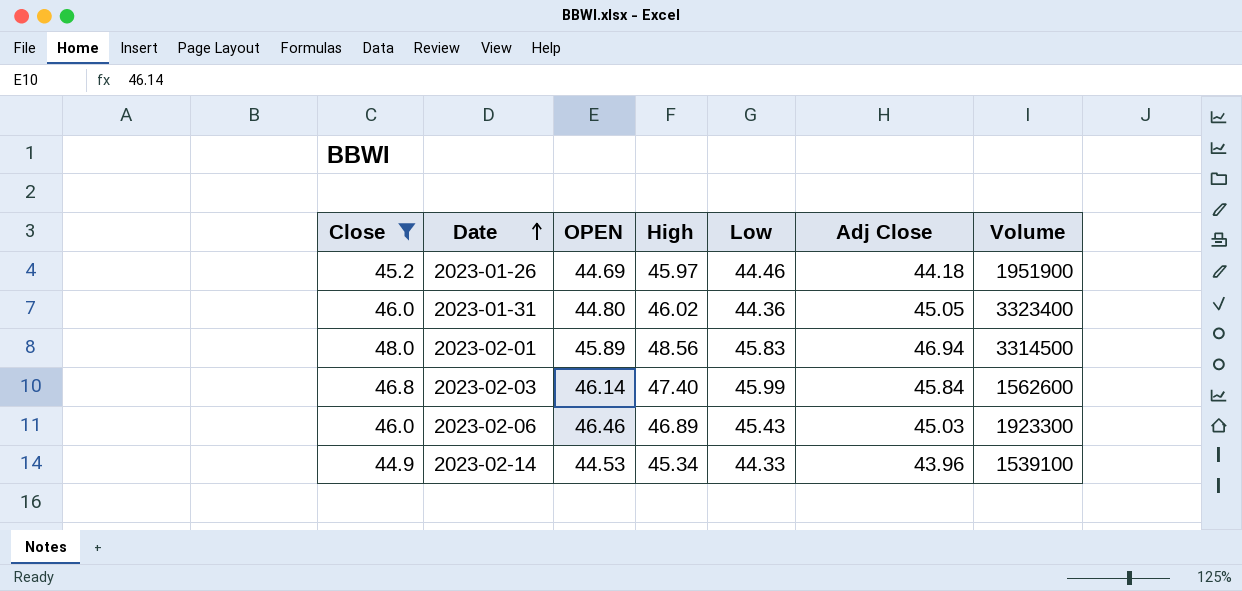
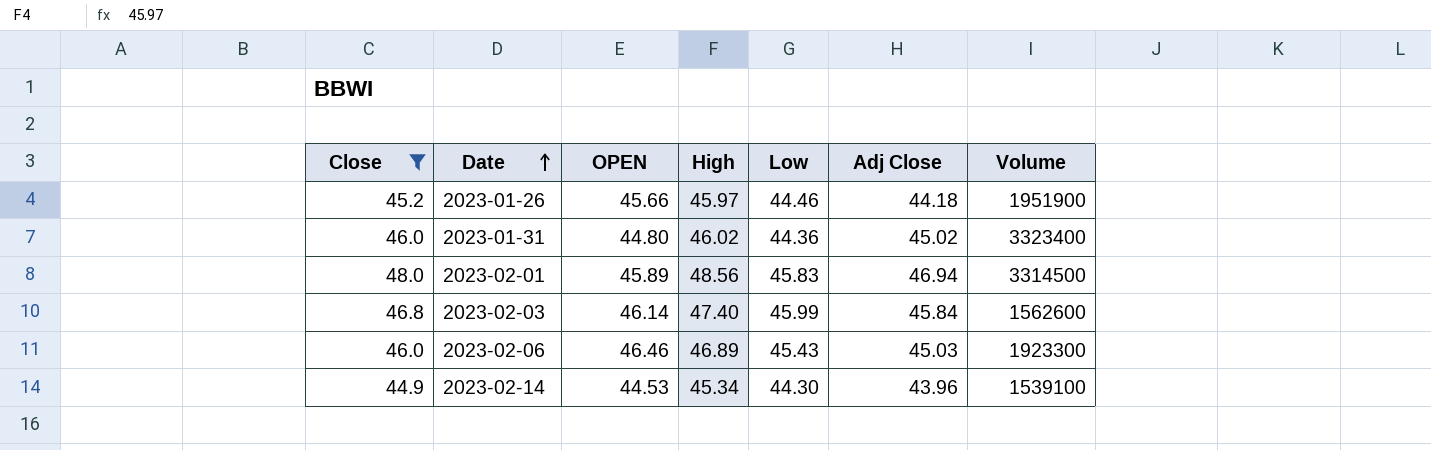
2023-01-26 | OPEN: 44.69 -> 45.66
2023-01-31 | Adj Close: 45.05 -> 45.02
2023-02-14 | Low: 44.33 -> 44.30

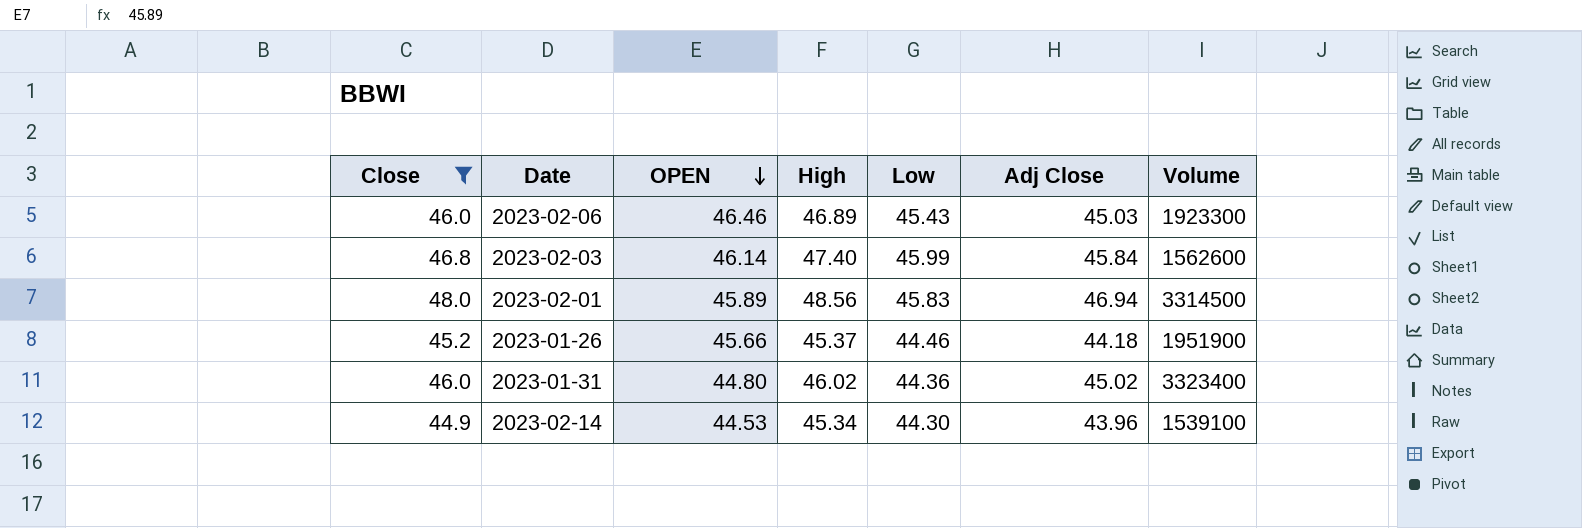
row order: Date ascending -> OPEN descending
2023-01-26 | High: 45.97 -> 45.37

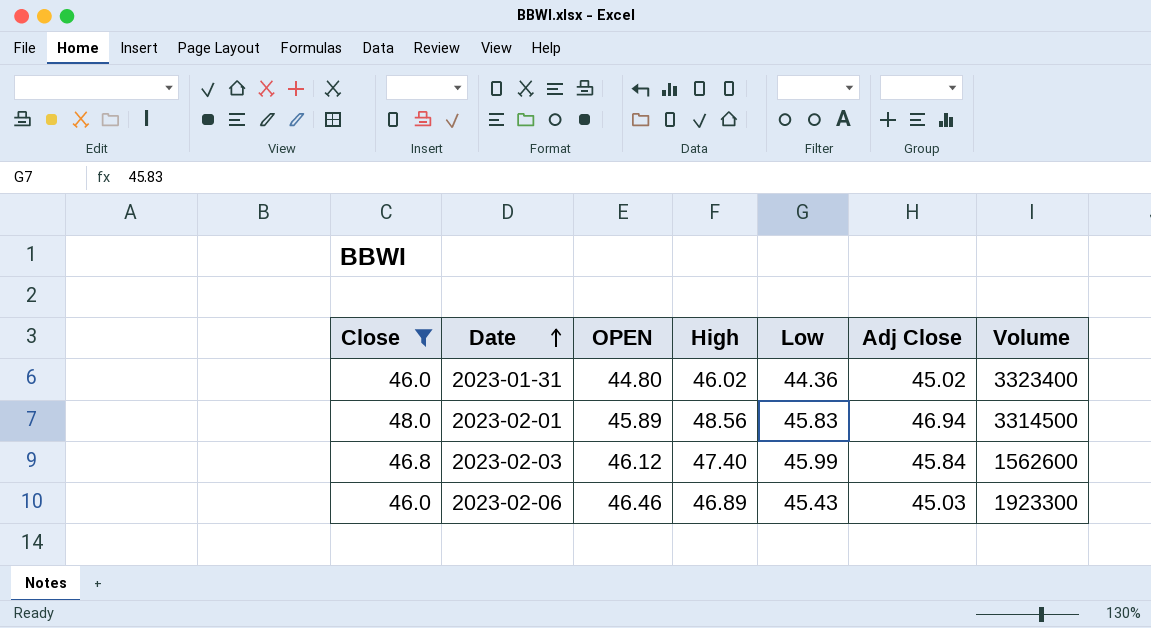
row order: OPEN descending -> Date ascending
row 2023-01-26: 45.2 | 45.66 | 45.37 | 44.46 | 44.18 | 1951900 -> none
row 2023-02-14: 44.9 | 44.53 | 45.34 | 44.30 | 43.96 | 1539100 -> none
2023-02-03 | OPEN: 46.14 -> 46.12

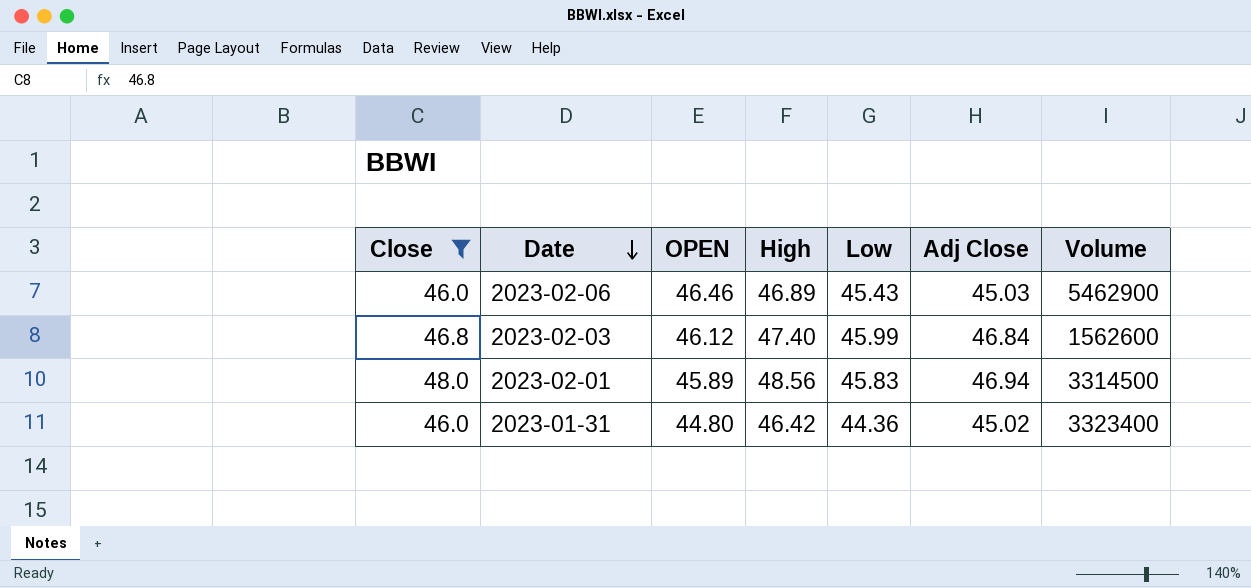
row order: Date ascending -> Date descending
2023-02-06 | Volume: 1923300 -> 5462900
2023-02-03 | Adj Close: 45.84 -> 46.84
2023-01-31 | High: 46.02 -> 46.42

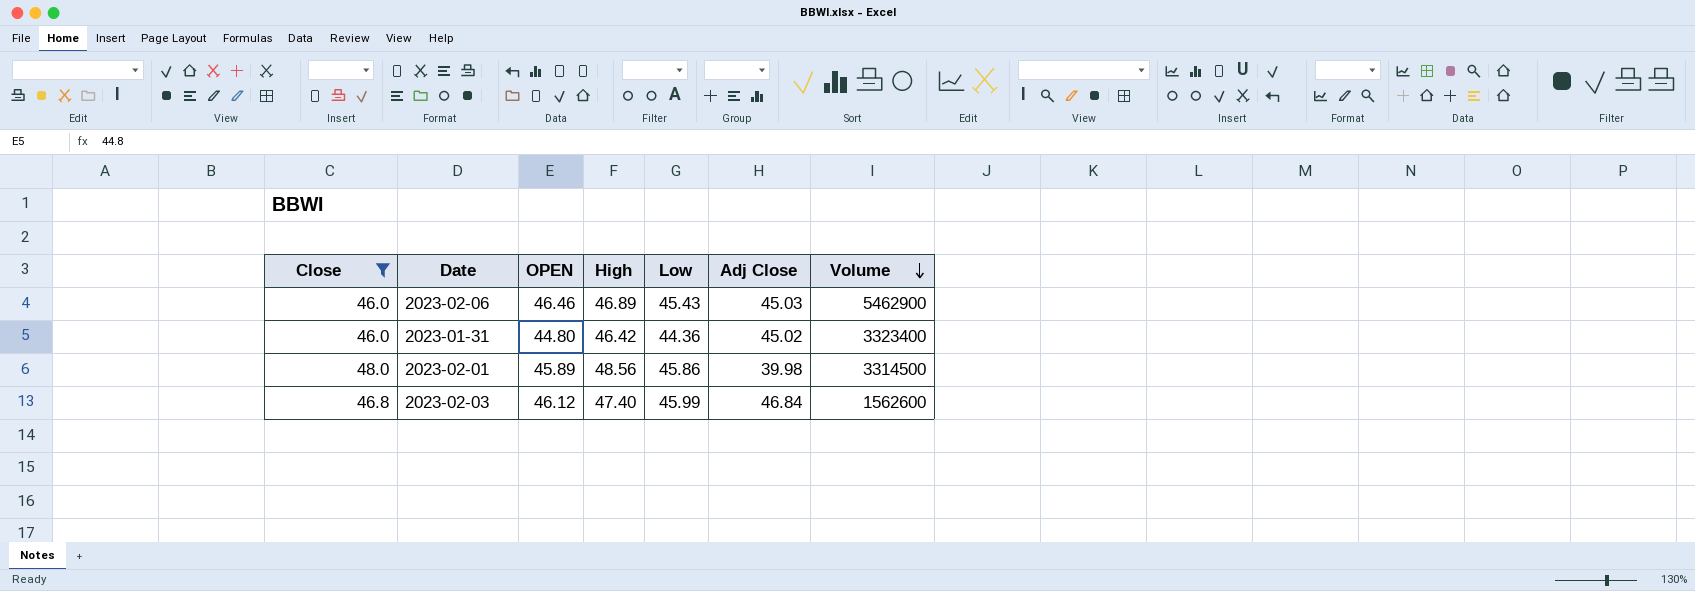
row order: Date descending -> Volume descending
2023-02-01 | Low: 45.83 -> 45.86
2023-02-01 | Adj Close: 46.94 -> 39.98

